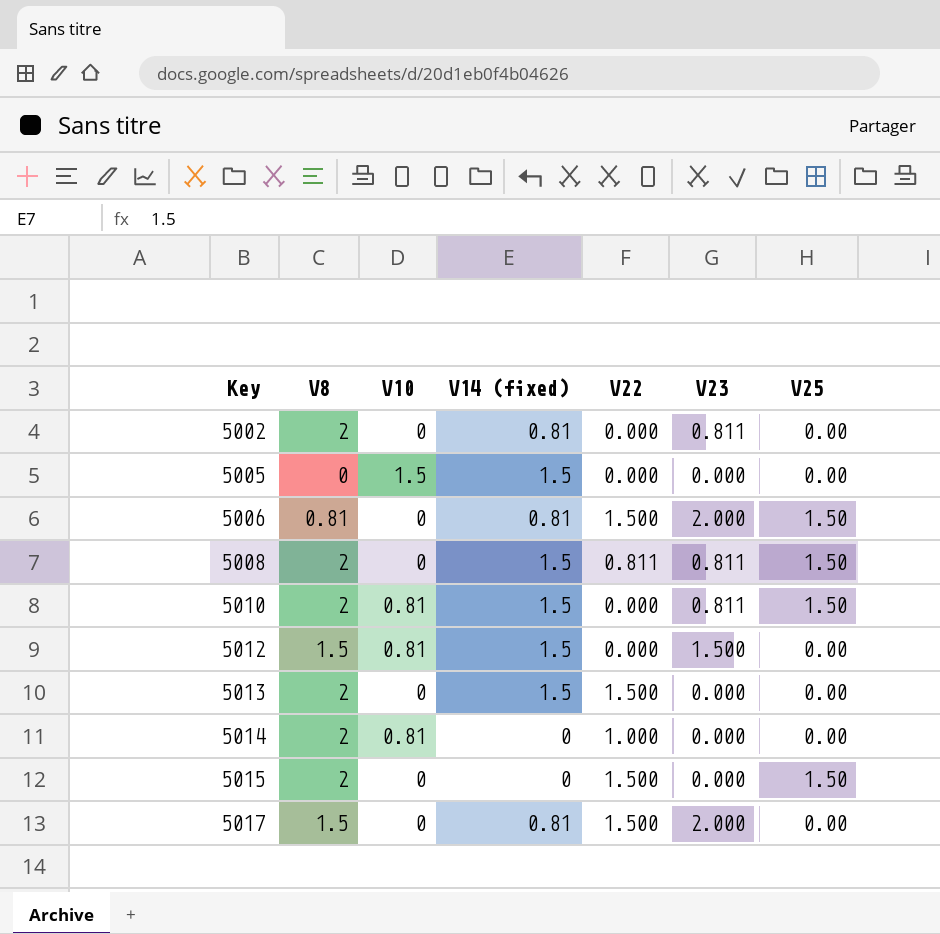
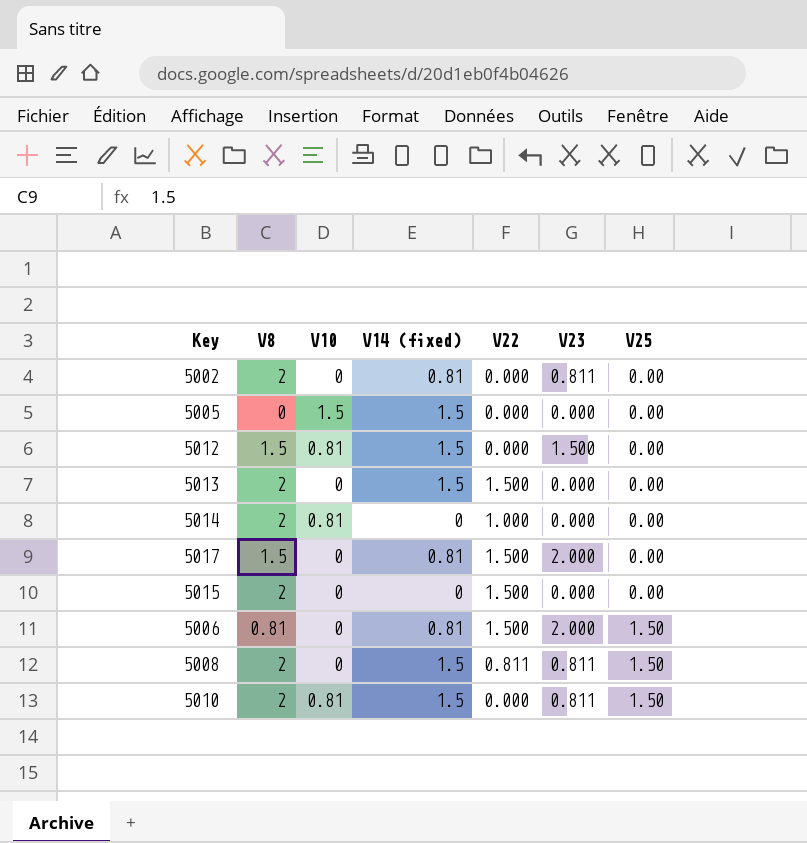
row order: Key ascending -> V25 ascending
5015 | V25: 1.50 -> 0.00

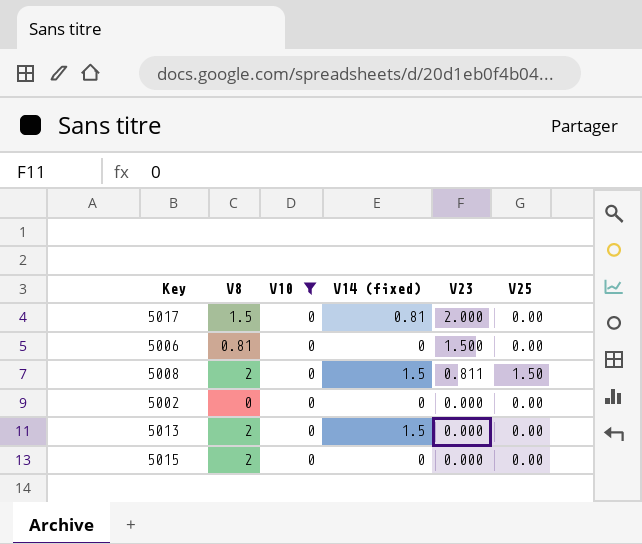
filter: none -> V10 = 0
row order: V25 ascending -> V23 descending
column V22 | position: 5 -> none
5006 | V14 (fixed): 0.81 -> 0
5006 | V23: 2.000 -> 1.500
5006 | V25: 1.50 -> 0.00
5002 | V8: 2 -> 0
5002 | V14 (fixed): 0.81 -> 0
5002 | V23: 0.811 -> 0.000

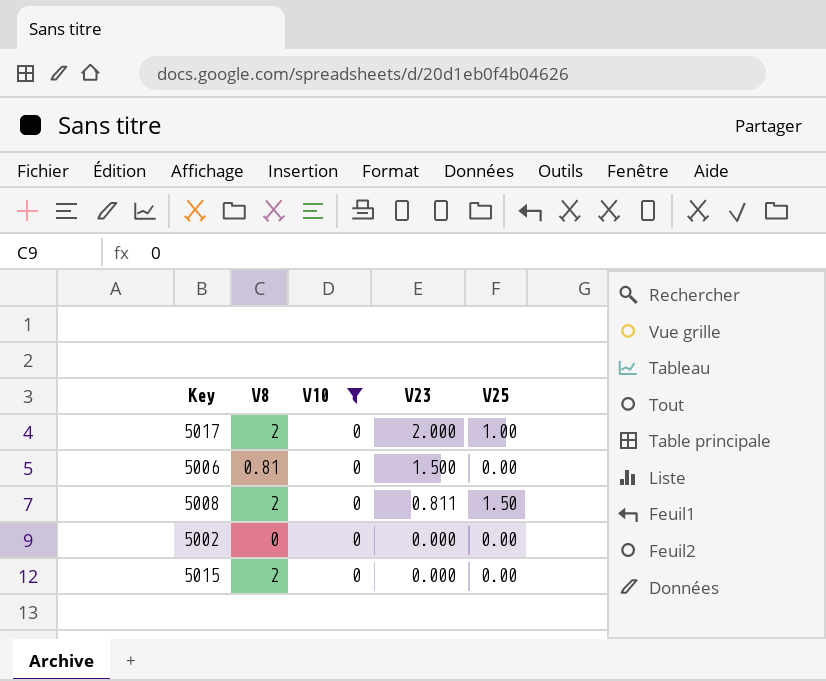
column V14 (fixed) | position: 4 -> none
row 5013: 2 | 0 | 1.5 | 0.000 | 0.00 -> none
5017 | V8: 1.5 -> 2
5017 | V25: 0.00 -> 1.00

